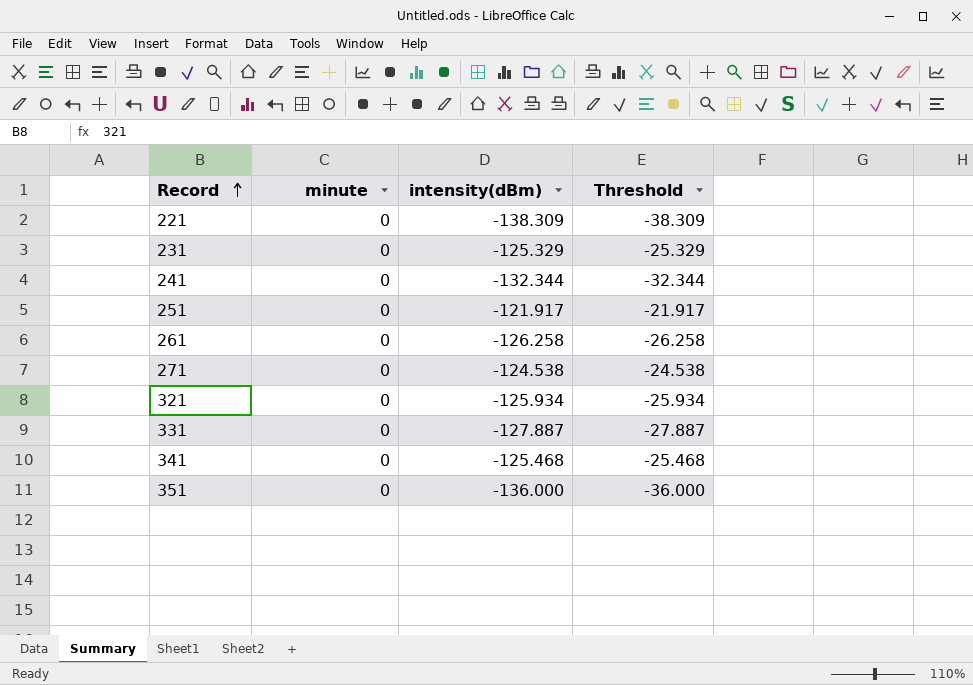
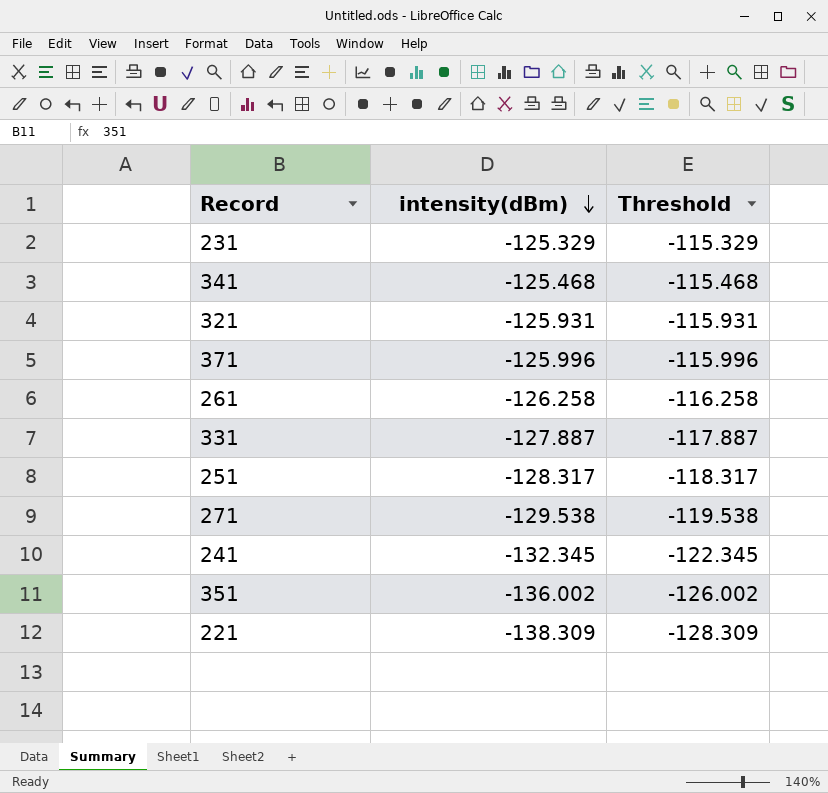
row order: Record ascending -> intensity(dBm) descending
column minute | position: 2 -> none
column Threshold | formula: [intensity(dBm)] + 100 -> [intensity(dBm)] + 10
321 | intensity(dBm): -125.934 -> -125.931
row 371: none -> -125.996 | -115.996
251 | intensity(dBm): -121.917 -> -128.317
271 | intensity(dBm): -124.538 -> -129.538
241 | intensity(dBm): -132.344 -> -132.345
351 | intensity(dBm): -136.000 -> -136.002

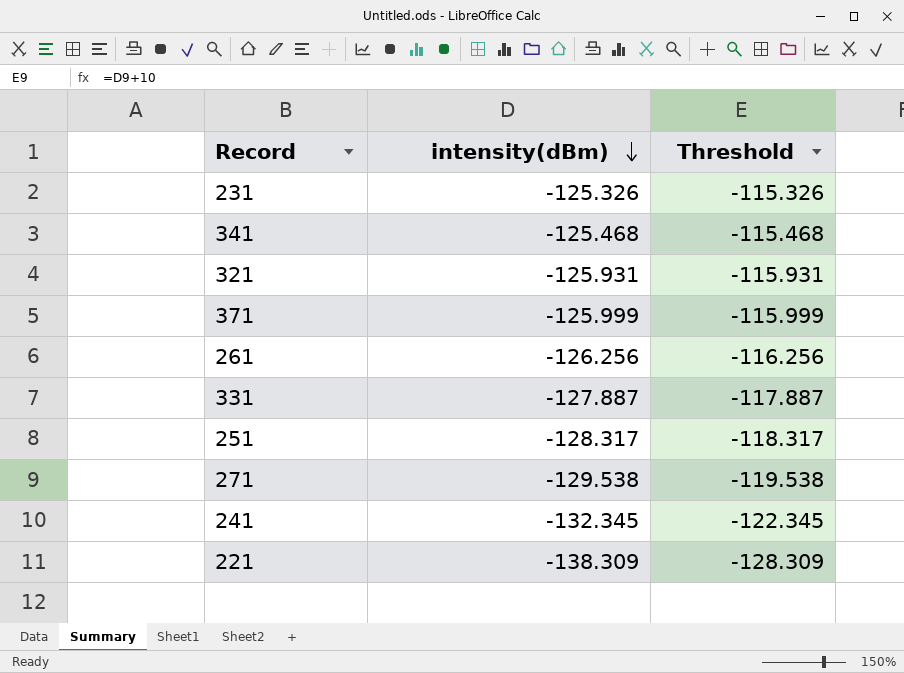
row 351: -136.002 | -126.002 -> none
231 | intensity(dBm): -125.329 -> -125.326
231 | Threshold: -115.329 -> -115.326
371 | intensity(dBm): -125.996 -> -125.999
371 | Threshold: -115.996 -> -115.999
261 | intensity(dBm): -126.258 -> -126.256
261 | Threshold: -116.258 -> -116.256

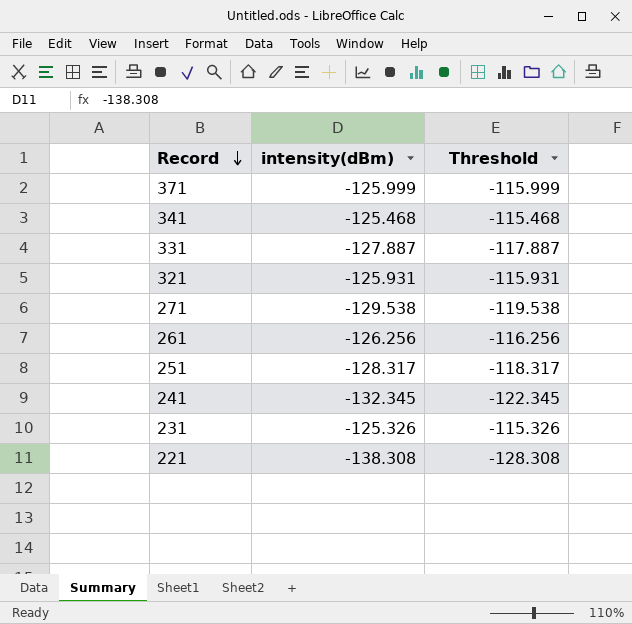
row order: intensity(dBm) descending -> Record descending
221 | intensity(dBm): -138.309 -> -138.308
221 | Threshold: -128.309 -> -128.308

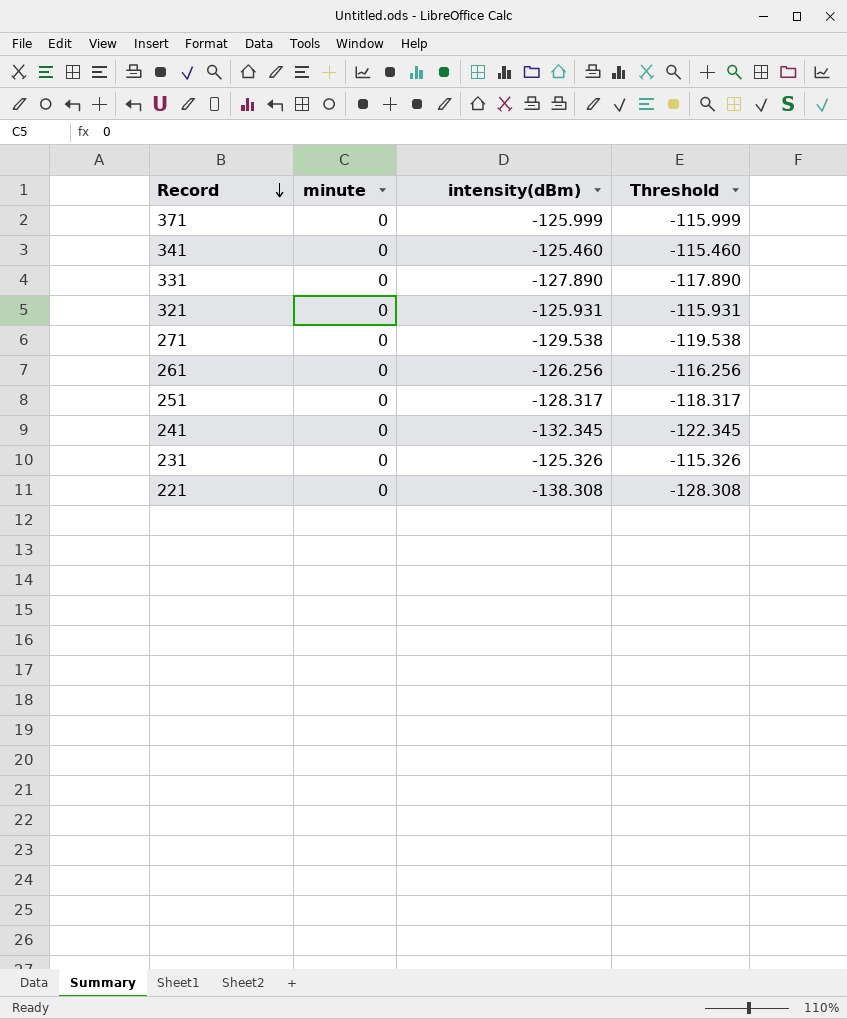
column minute | position: none -> 2
341 | intensity(dBm): -125.468 -> -125.460
341 | Threshold: -115.468 -> -115.460
331 | intensity(dBm): -127.887 -> -127.890
331 | Threshold: -117.887 -> -117.890

